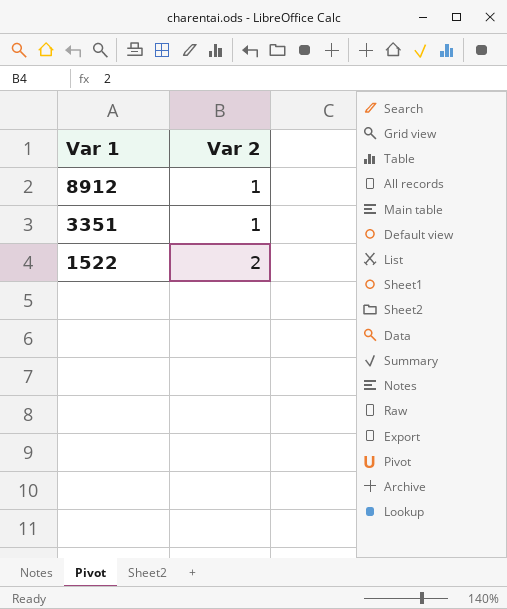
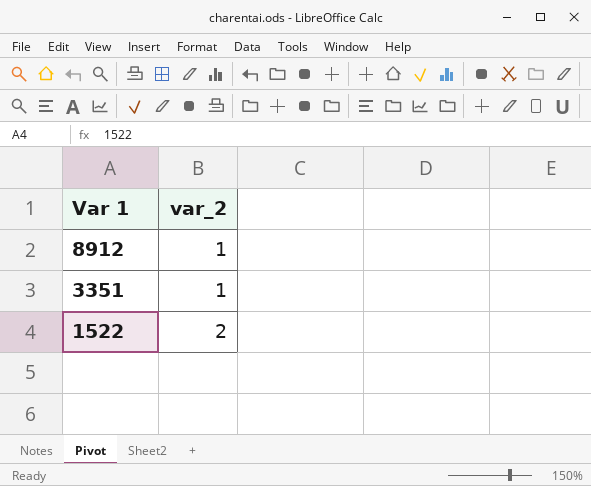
column name: Var 2 -> var_2

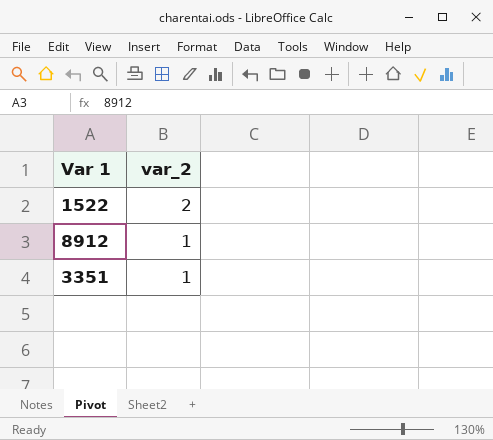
row order: Var 1 descending -> var_2 descending

